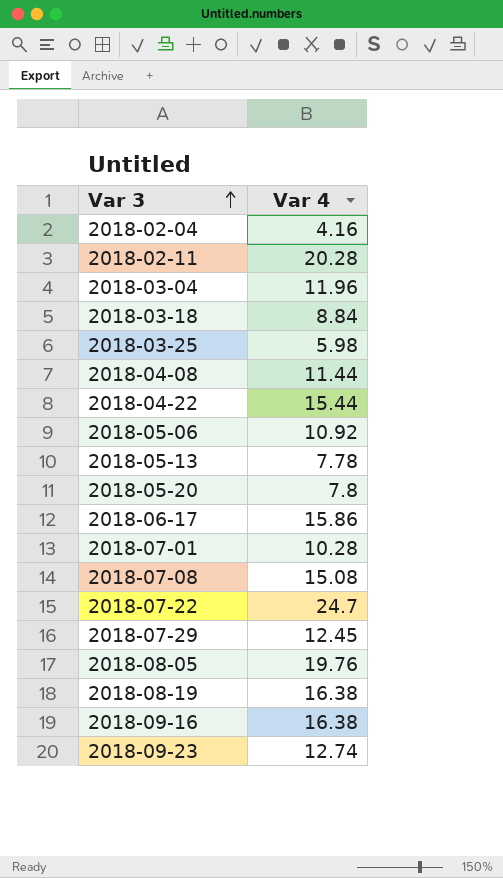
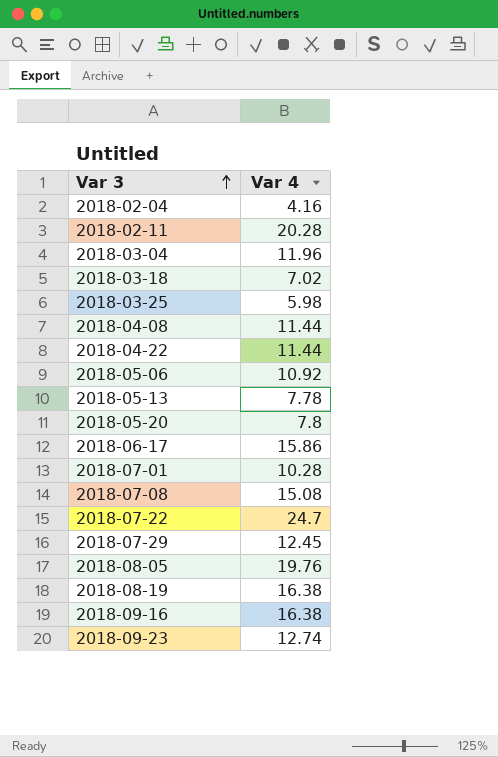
2018-03-18 | Var 4: 8.84 -> 7.02
2018-04-22 | Var 4: 15.44 -> 11.44

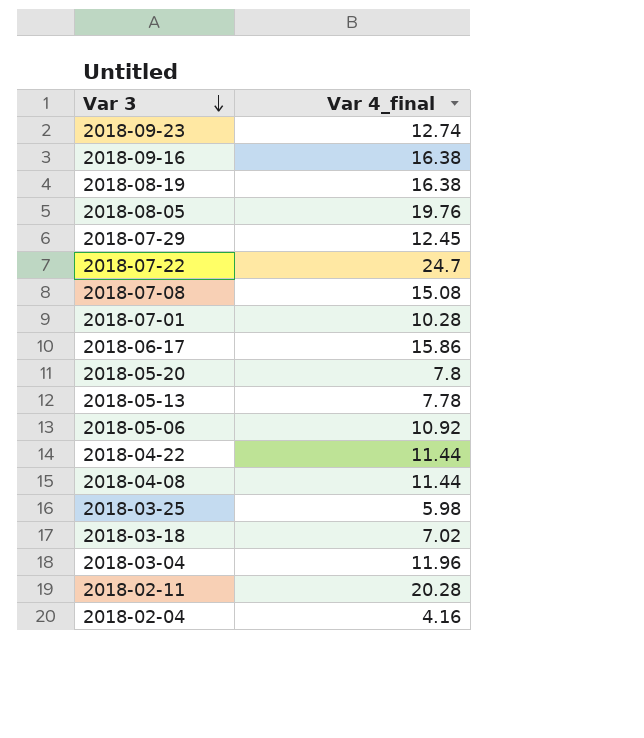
row order: Var 3 ascending -> Var 3 descending
column name: Var 4 -> Var 4_final

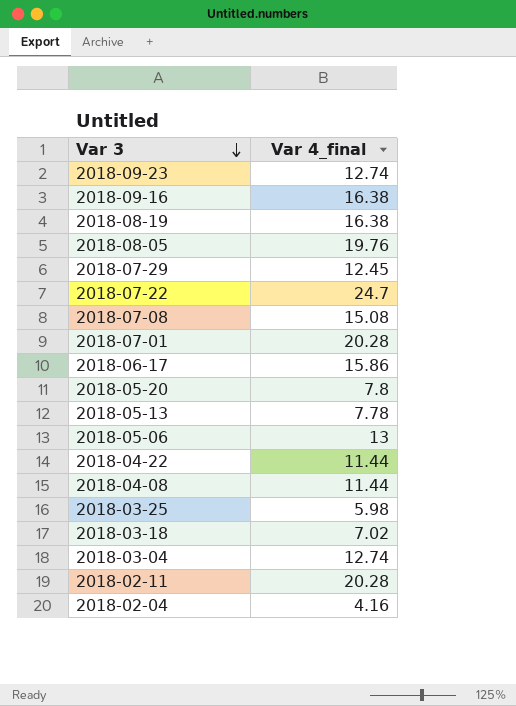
2018-07-01 | Var 4_final: 10.28 -> 20.28
2018-05-06 | Var 4_final: 10.92 -> 13
2018-03-04 | Var 4_final: 11.96 -> 12.74

